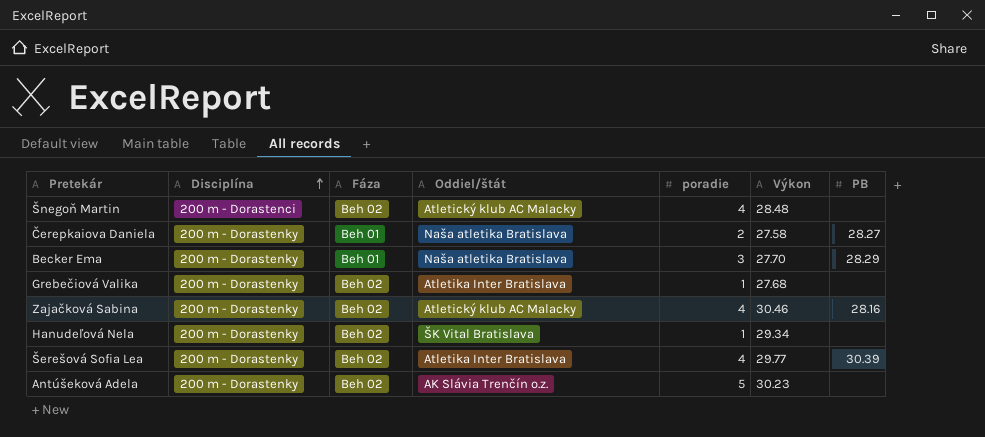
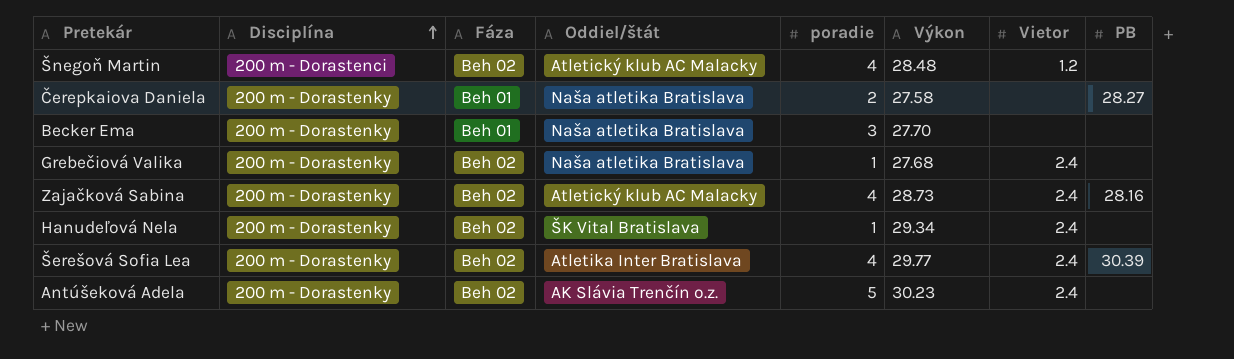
column Vietor | position: none -> 7
Becker Ema | PB: 28.29 -> none
Grebečiová Valika | Oddiel/štát: Atletika Inter Bratislava -> Naša atletika Bratislava
Zajačková Sabina | Výkon: 30.46 -> 28.73

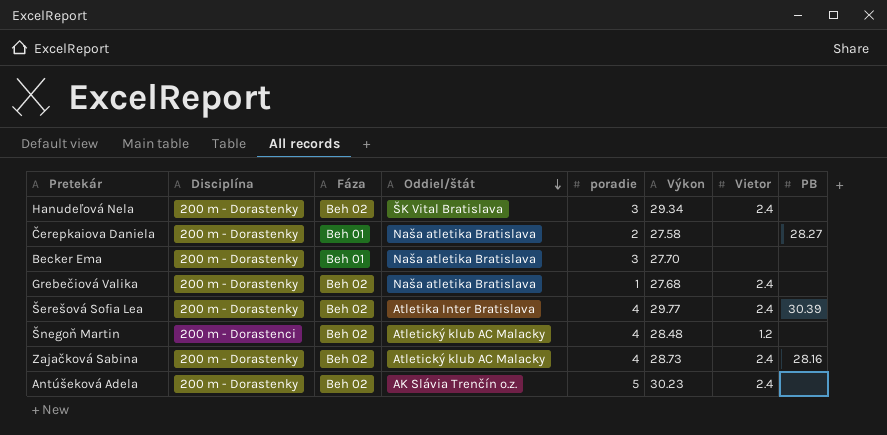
row order: Disciplína ascending -> Oddiel/štát descending
Hanudeľová Nela | poradie: 1 -> 3

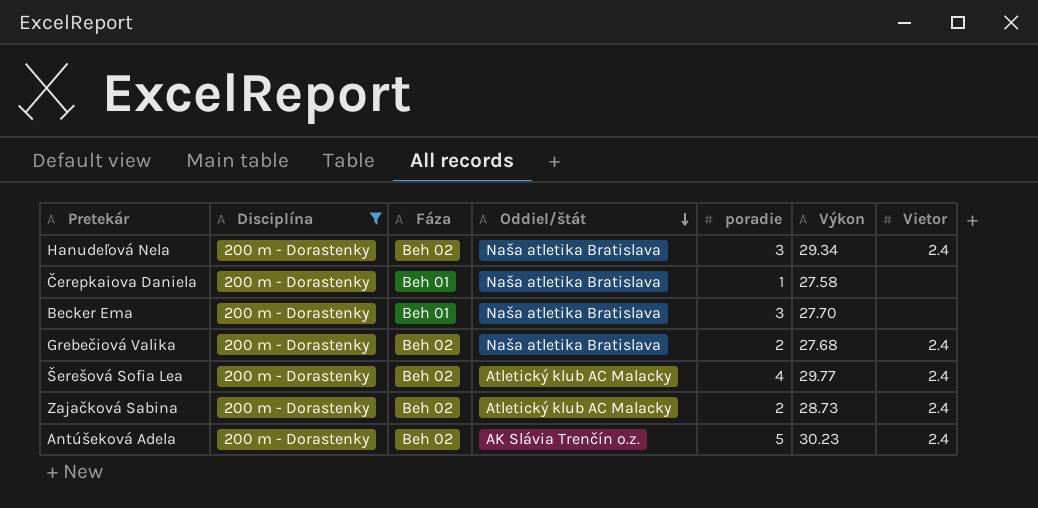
filter: none -> Disciplína = 200 m - Dorastenky
column PB | position: 8 -> none
Hanudeľová Nela | Oddiel/štát: ŠK Vital Bratislava -> Naša atletika Bratislava
Čerepkaiova Daniela | poradie: 2 -> 1
Grebečiová Valika | poradie: 1 -> 2
Šerešová Sofia Lea | Oddiel/štát: Atletika Inter Bratislava -> Atletický klub AC Malacky
Zajačková Sabina | poradie: 4 -> 2

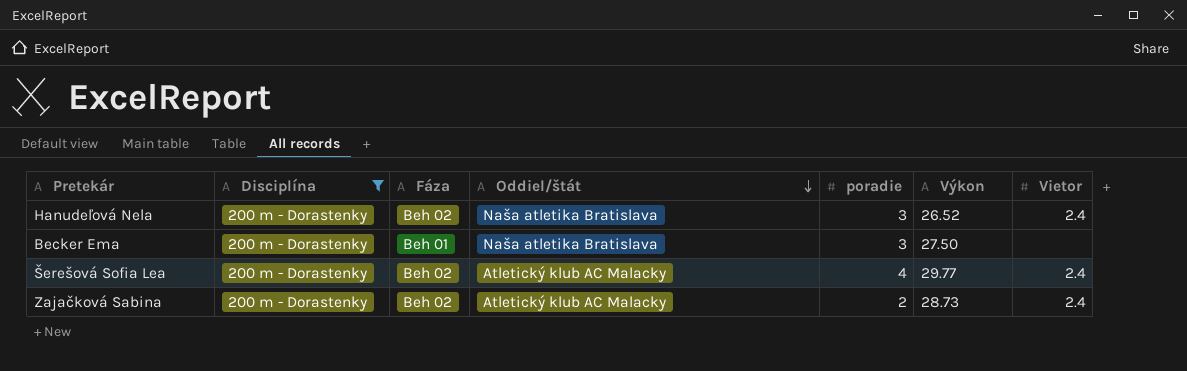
row Čerepkaiova Daniela: 200 m - Dorastenky | Beh 01 | Naša atletika Bratislava | 1 | 27.58 | none -> none
row Grebečiová Valika: 200 m - Dorastenky | Beh 02 | Naša atletika Bratislava | 2 | 27.68 | 2.4 -> none
row Antúšeková Adela: 200 m - Dorastenky | Beh 02 | AK Slávia Trenčín o.z. | 5 | 30.23 | 2.4 -> none
Hanudeľová Nela | Výkon: 29.34 -> 26.52
Becker Ema | Výkon: 27.70 -> 27.50

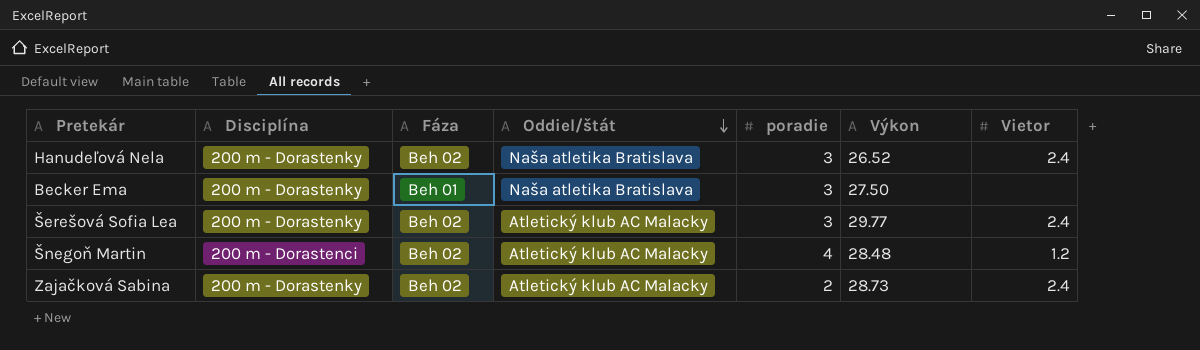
filter: Disciplína = 200 m - Dorastenky -> none
Šerešová Sofia Lea | poradie: 4 -> 3

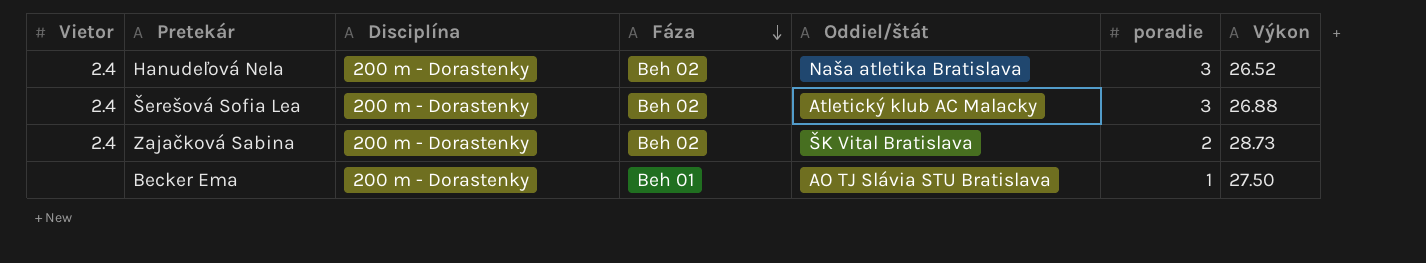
row order: Oddiel/štát descending -> Fáza descending
column Vietor | position: 7 -> 1
row Šnegoň Martin: 200 m - Dorastenci | Beh 02 | Atletický klub AC Malacky | 4 | 28.48 | 1.2 -> none
Šerešová Sofia Lea | Výkon: 29.77 -> 26.88
Zajačková Sabina | Oddiel/štát: Atletický klub AC Malacky -> ŠK Vital Bratislava
Becker Ema | Oddiel/štát: Naša atletika Bratislava -> AO TJ Slávia STU Bratislava
Becker Ema | poradie: 3 -> 1

